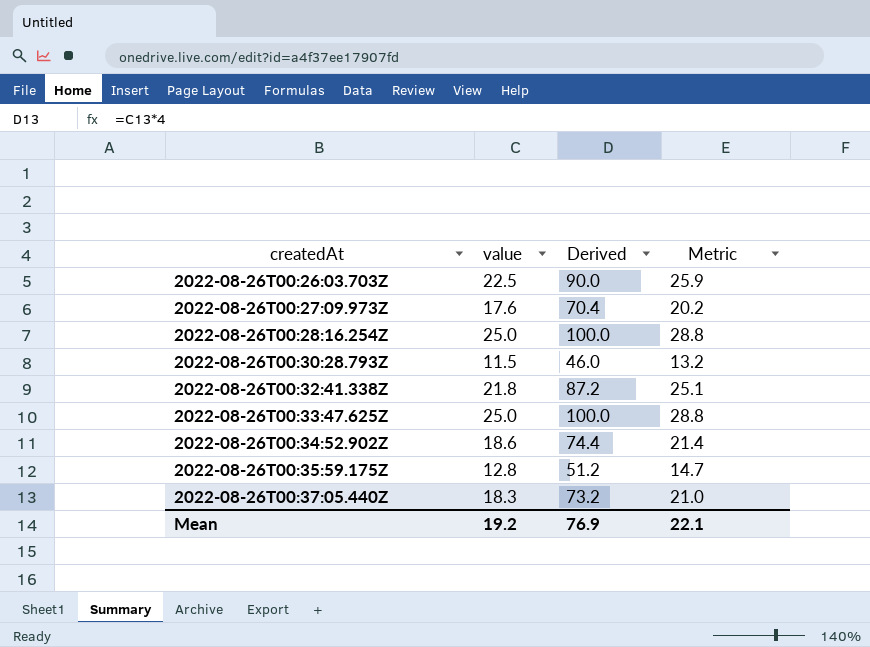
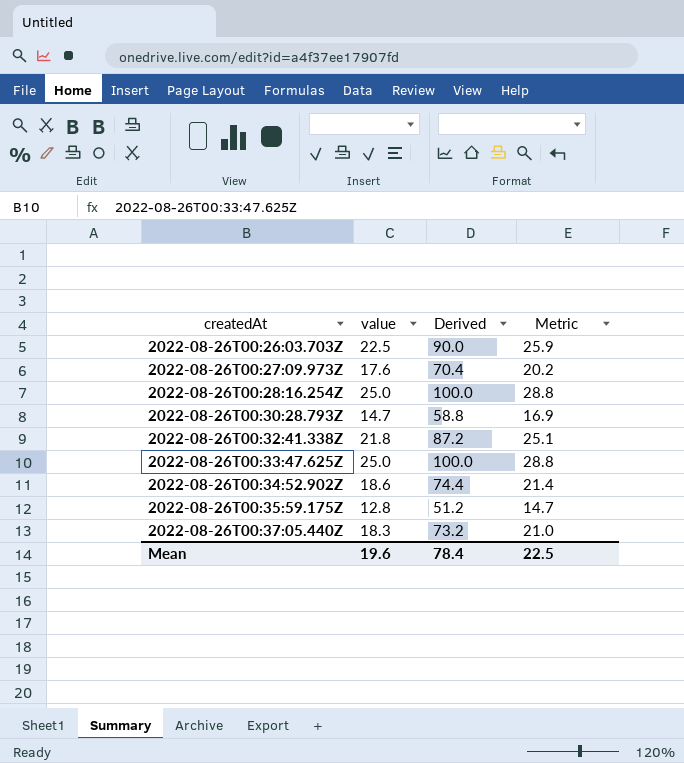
2022-08-26T00:30:28.793Z | value: 11.5 -> 14.7
2022-08-26T00:30:28.793Z | Derived: 46.0 -> 58.8
2022-08-26T00:30:28.793Z | Metric: 13.2 -> 16.9
Mean | value: 19.2 -> 19.6
Mean | Derived: 76.9 -> 78.4
Mean | Metric: 22.1 -> 22.5

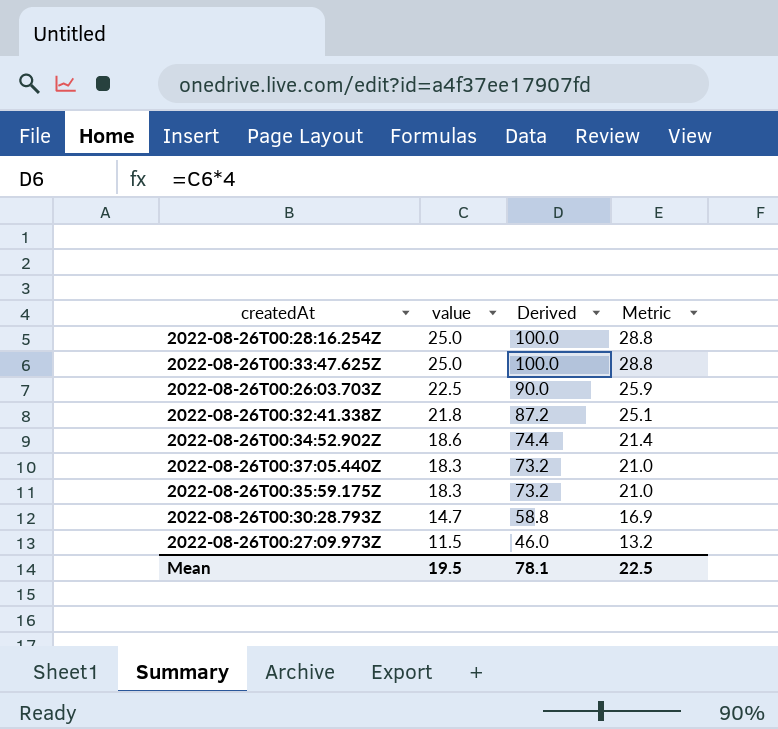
row order: createdAt ascending -> value descending
2022-08-26T00:35:59.175Z | value: 12.8 -> 18.3
2022-08-26T00:35:59.175Z | Derived: 51.2 -> 73.2
2022-08-26T00:35:59.175Z | Metric: 14.7 -> 21.0
2022-08-26T00:27:09.973Z | value: 17.6 -> 11.5
2022-08-26T00:27:09.973Z | Derived: 70.4 -> 46.0
2022-08-26T00:27:09.973Z | Metric: 20.2 -> 13.2
Mean | value: 19.6 -> 19.5
Mean | Derived: 78.4 -> 78.1

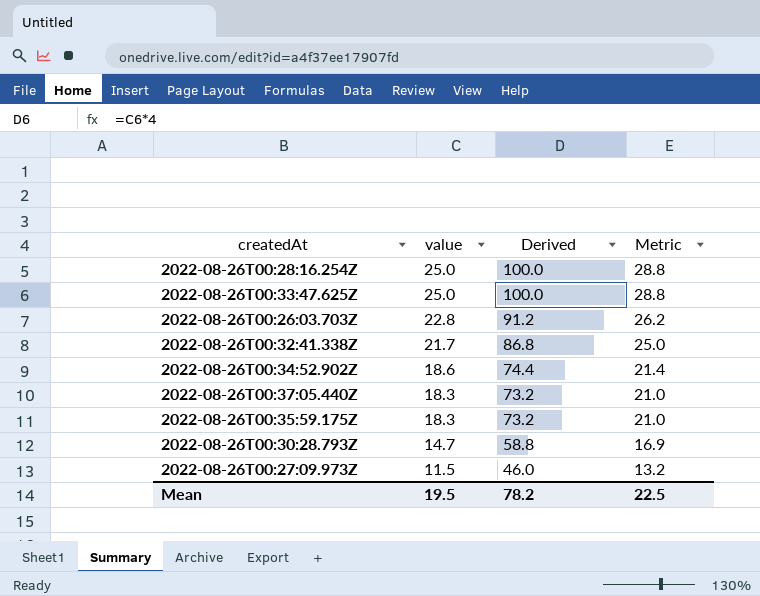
2022-08-26T00:26:03.703Z | value: 22.5 -> 22.8
2022-08-26T00:26:03.703Z | Derived: 90.0 -> 91.2
2022-08-26T00:26:03.703Z | Metric: 25.9 -> 26.2
2022-08-26T00:32:41.338Z | value: 21.8 -> 21.7
2022-08-26T00:32:41.338Z | Derived: 87.2 -> 86.8
2022-08-26T00:32:41.338Z | Metric: 25.1 -> 25.0
Mean | Derived: 78.1 -> 78.2

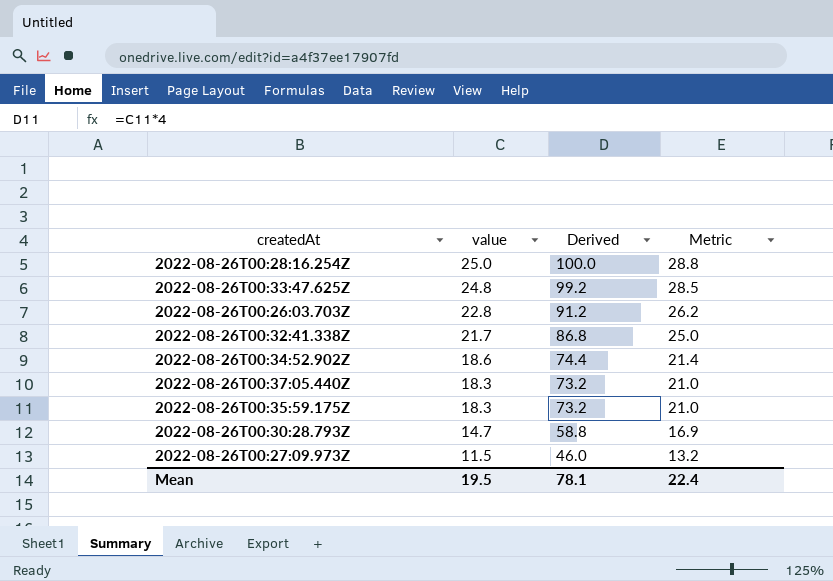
2022-08-26T00:33:47.625Z | value: 25.0 -> 24.8
2022-08-26T00:33:47.625Z | Derived: 100.0 -> 99.2
2022-08-26T00:33:47.625Z | Metric: 28.8 -> 28.5
Mean | Derived: 78.2 -> 78.1
Mean | Metric: 22.5 -> 22.4

